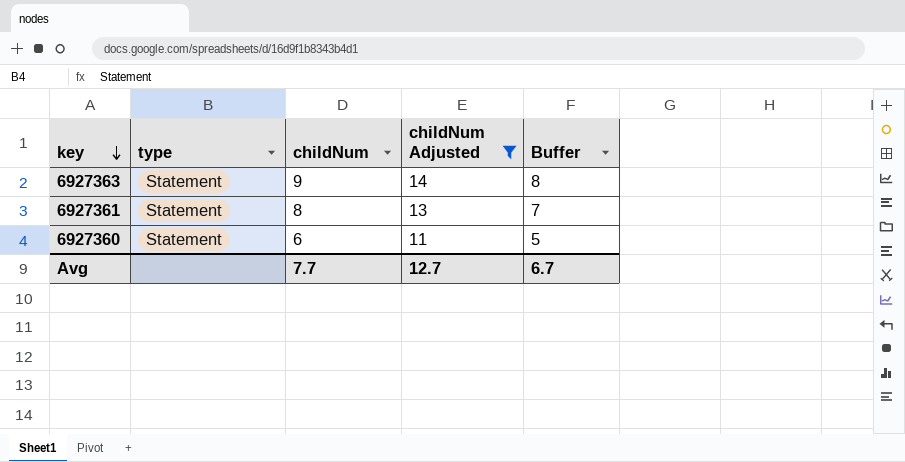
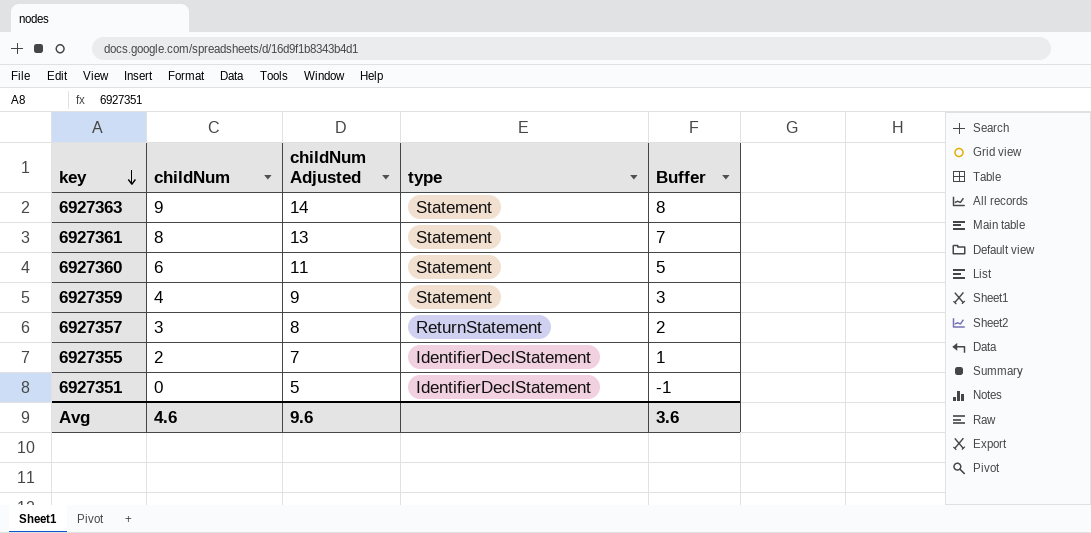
filter: childNum Adjusted >= 11 -> none
column type | position: 2 -> 4
Avg | childNum: 7.7 -> 4.6
Avg | childNum Adjusted: 12.7 -> 9.6
Avg | Buffer: 6.7 -> 3.6

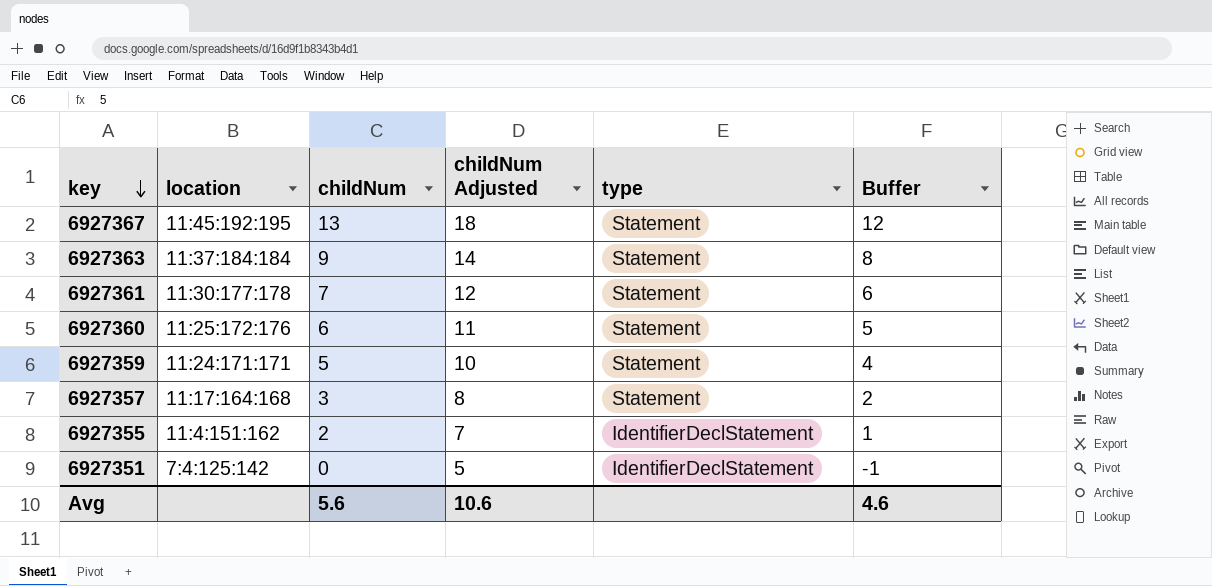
column location | position: none -> 2
row 6927367: none -> 11:45:192:195 | 13 | 18 | Statement | 12
6927361 | childNum: 8 -> 7
6927361 | childNum Adjusted: 13 -> 12
6927361 | Buffer: 7 -> 6
6927359 | childNum: 4 -> 5
6927359 | childNum Adjusted: 9 -> 10
6927359 | Buffer: 3 -> 4
6927357 | type: ReturnStatement -> Statement
Avg | childNum: 4.6 -> 5.6
Avg | childNum Adjusted: 9.6 -> 10.6
Avg | Buffer: 3.6 -> 4.6

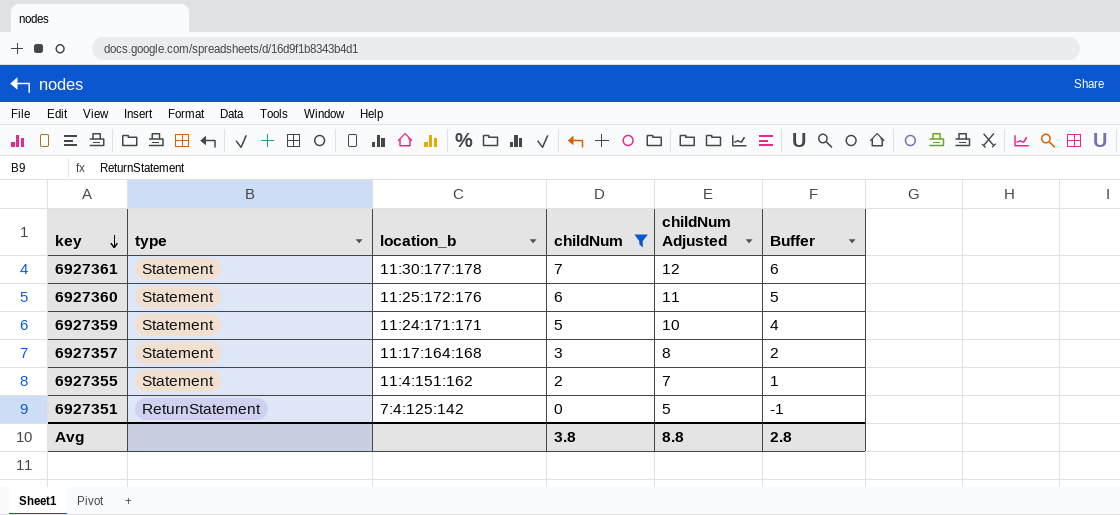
filter: none -> childNum <= 7
column type | position: 5 -> 2
column name: location -> location_b
6927355 | type: IdentifierDeclStatement -> Statement
6927351 | type: IdentifierDeclStatement -> ReturnStatement
Avg | childNum: 5.6 -> 3.8
Avg | childNum Adjusted: 10.6 -> 8.8
Avg | Buffer: 4.6 -> 2.8

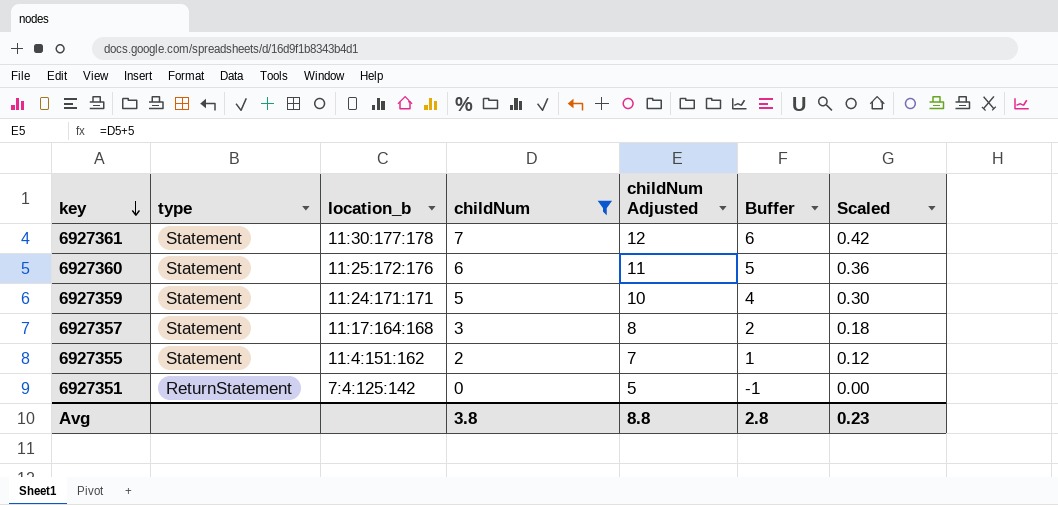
column Scaled | formula: none -> [childNum] * 0.06

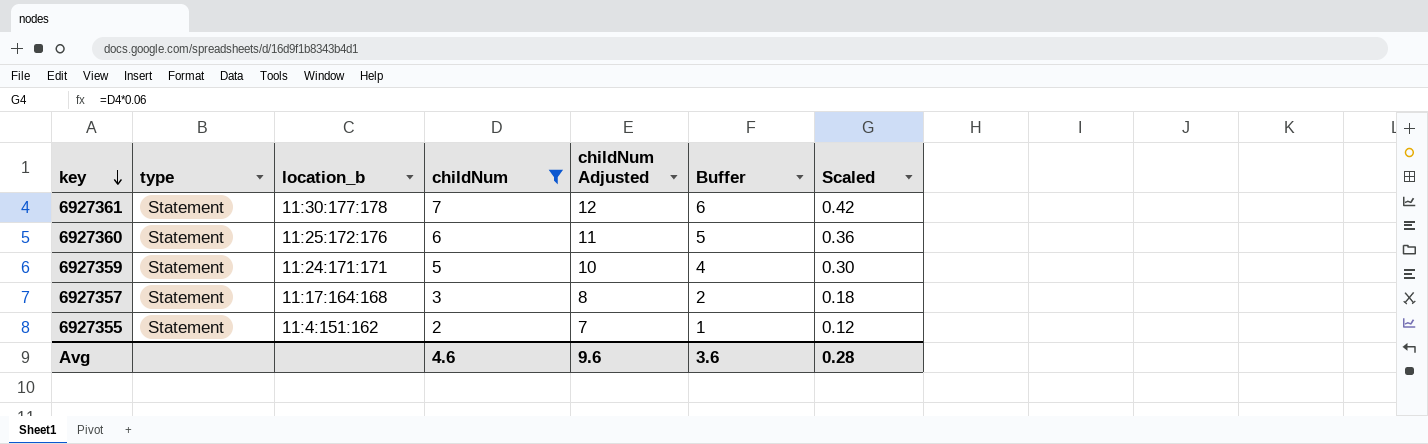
row 6927351: ReturnStatement | 7:4:125:142 | 0 | 5 | -1 | 0.00 -> none
Avg | childNum: 3.8 -> 4.6
Avg | childNum Adjusted: 8.8 -> 9.6
Avg | Buffer: 2.8 -> 3.6
Avg | Scaled: 0.23 -> 0.28

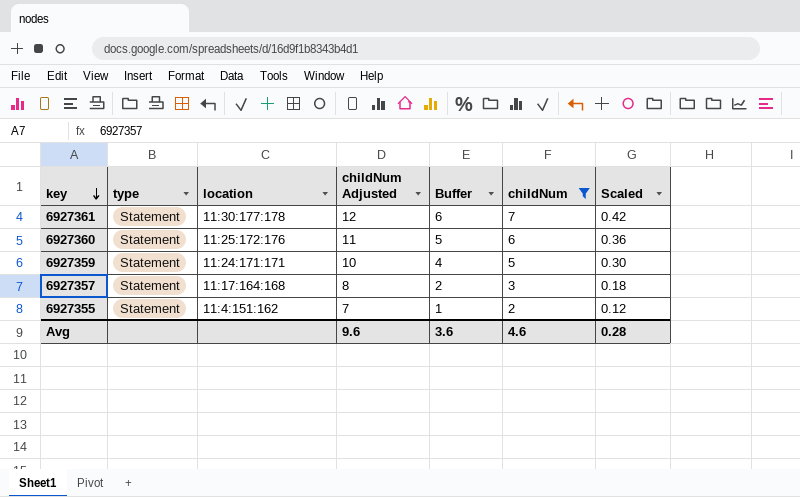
column name: location_b -> location
column childNum | position: 4 -> 6

